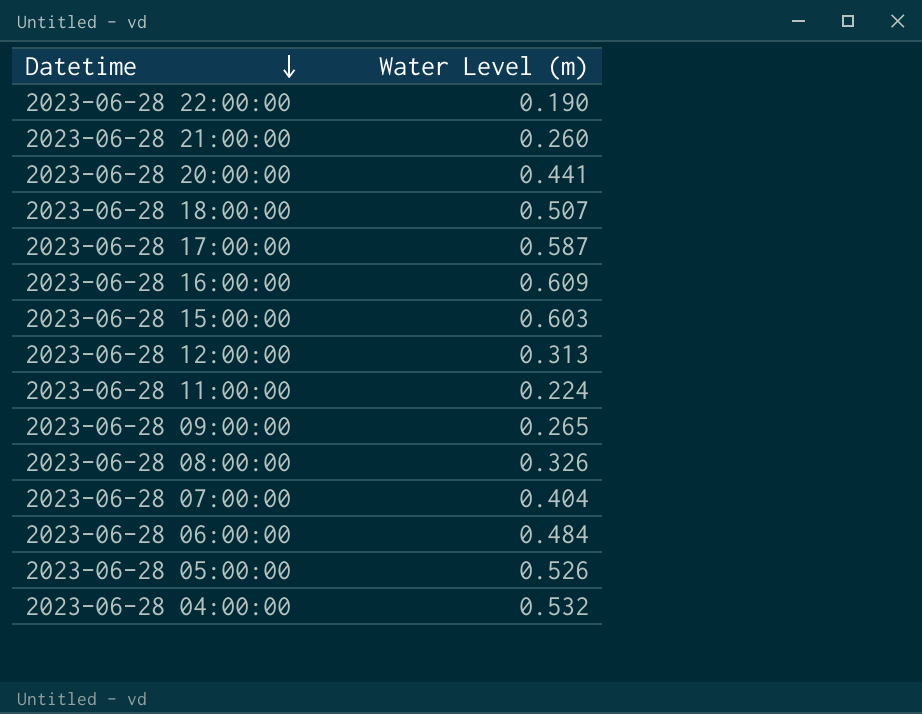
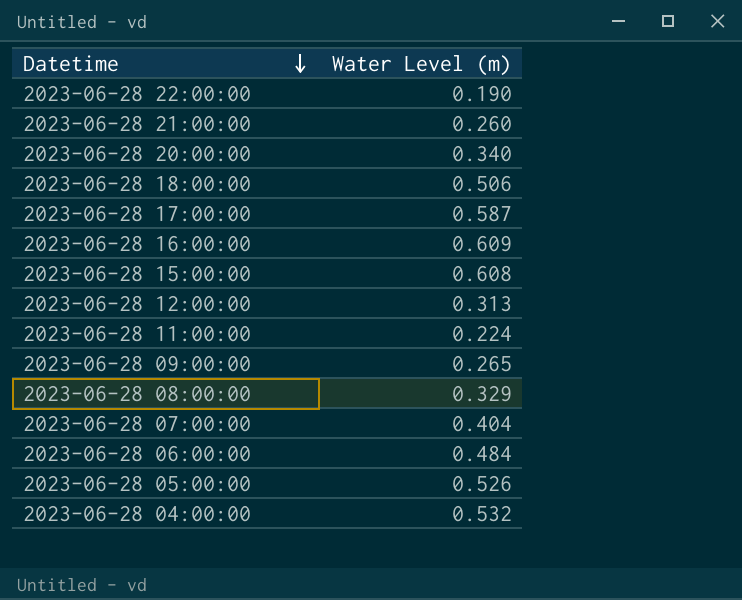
2023-06-28 20:00:00 | Water Level (m): 0.441 -> 0.340
2023-06-28 18:00:00 | Water Level (m): 0.507 -> 0.506
2023-06-28 15:00:00 | Water Level (m): 0.603 -> 0.608
2023-06-28 08:00:00 | Water Level (m): 0.326 -> 0.329

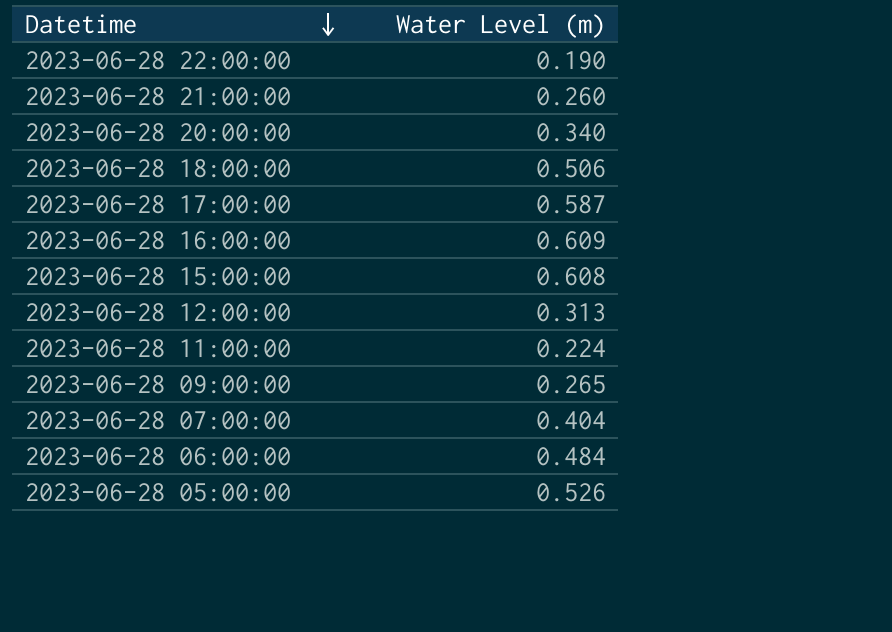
row 2023-06-28 08:00:00: 0.329 -> none
row 2023-06-28 04:00:00: 0.532 -> none

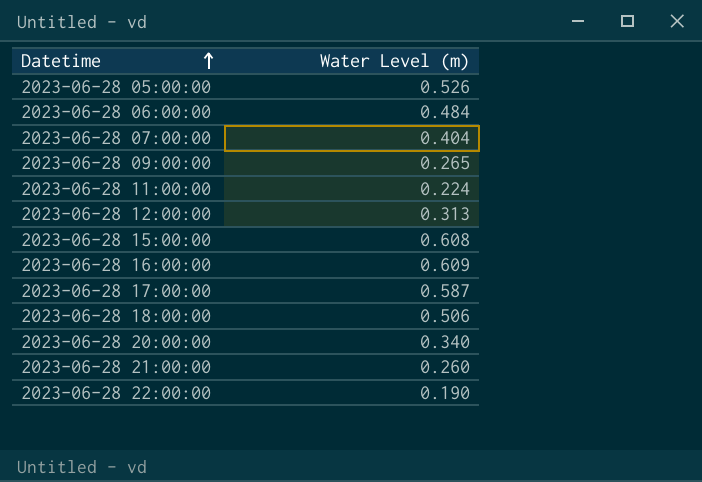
row order: Datetime descending -> Datetime ascending

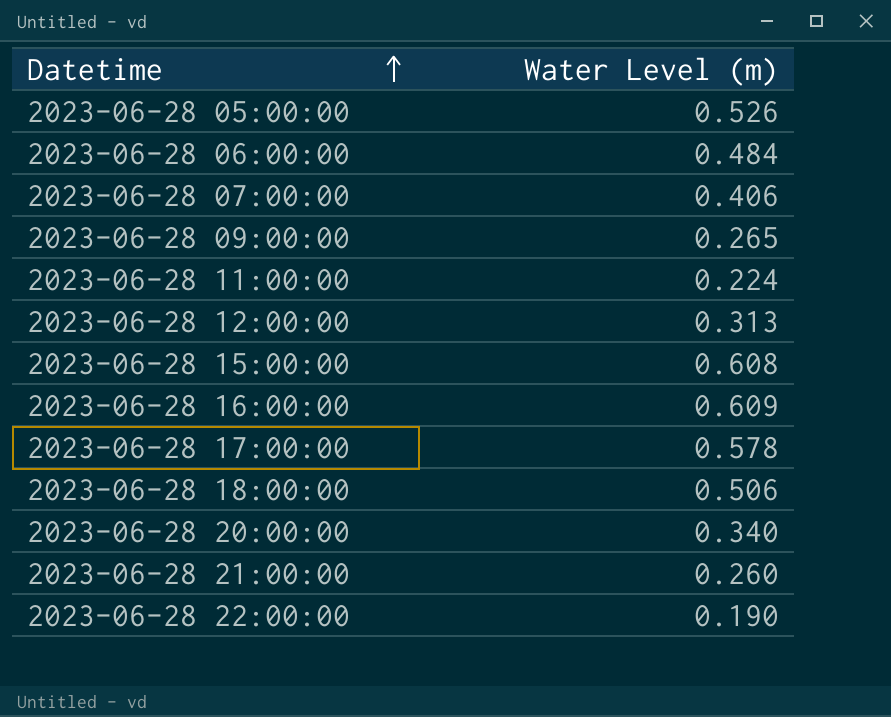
2023-06-28 07:00:00 | Water Level (m): 0.404 -> 0.406
2023-06-28 17:00:00 | Water Level (m): 0.587 -> 0.578

